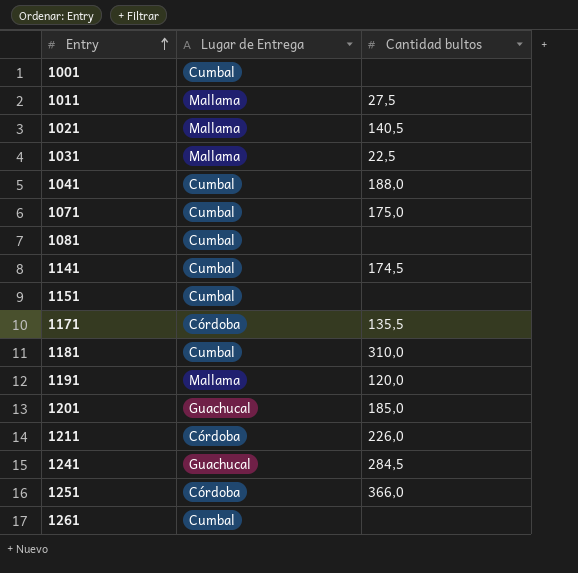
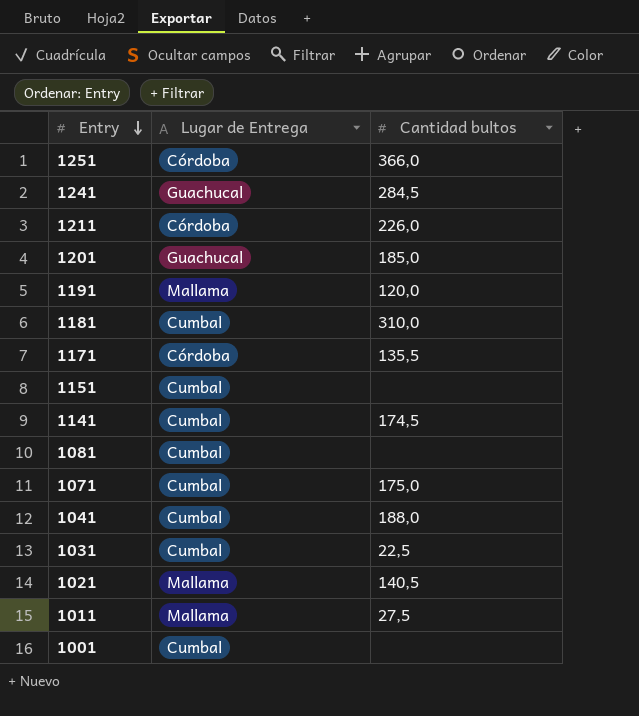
row order: Entry ascending -> Entry descending
row 1261: Cumbal | none -> none
1031 | Lugar de Entrega: Mallama -> Cumbal

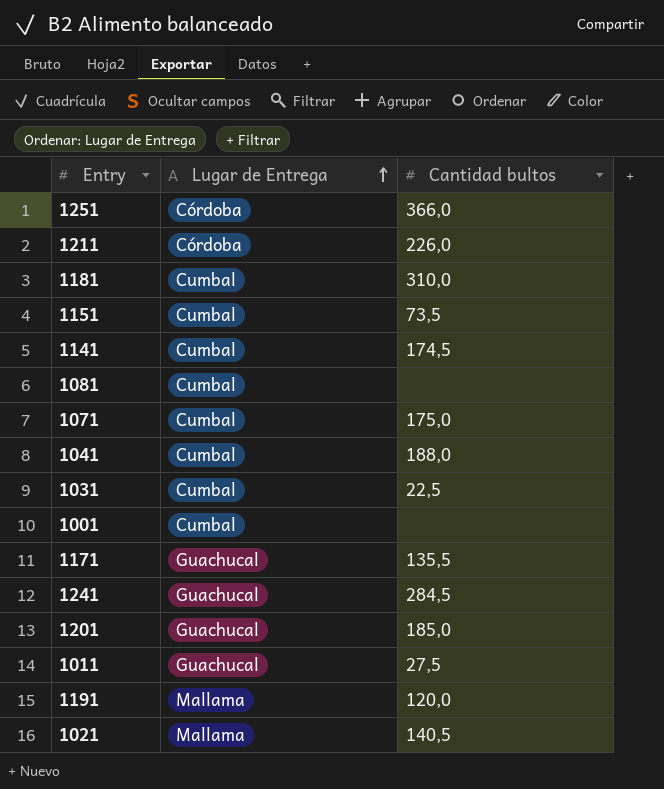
row order: Entry descending -> Lugar de Entrega ascending
1151 | Cantidad bultos: none -> 73,5
1171 | Lugar de Entrega: Córdoba -> Guachucal
1011 | Lugar de Entrega: Mallama -> Guachucal

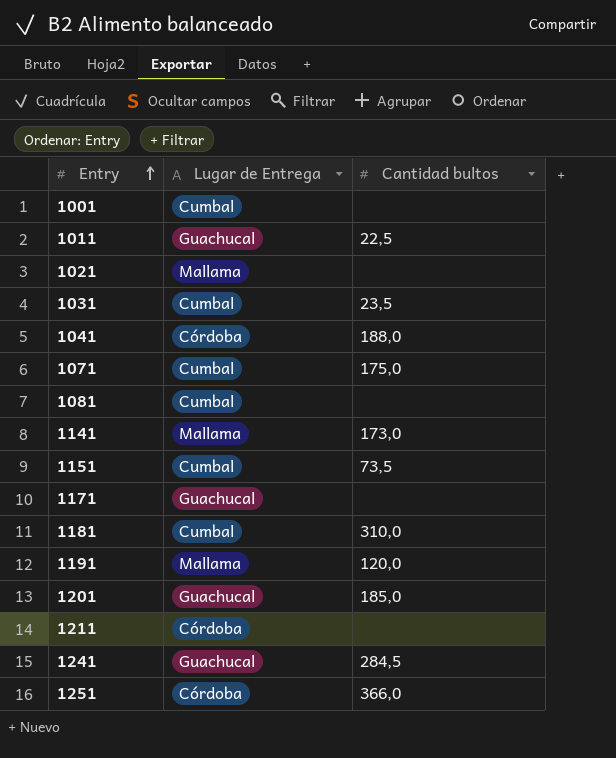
row order: Lugar de Entrega ascending -> Entry ascending
1011 | Cantidad bultos: 27,5 -> 22,5
1021 | Cantidad bultos: 140,5 -> none
1031 | Cantidad bultos: 22,5 -> 23,5
1041 | Lugar de Entrega: Cumbal -> Córdoba
1141 | Lugar de Entrega: Cumbal -> Mallama
1141 | Cantidad bultos: 174,5 -> 173,0
1171 | Cantidad bultos: 135,5 -> none
1211 | Cantidad bultos: 226,0 -> none

